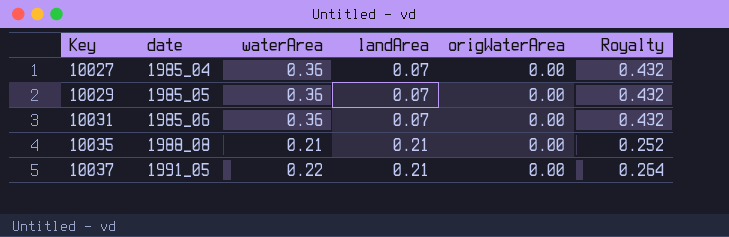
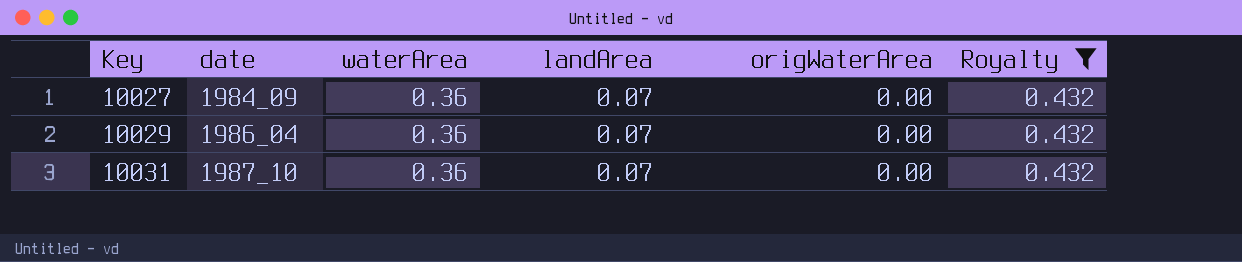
filter: none -> Royalty = 0.432
10027 | date: 1985_04 -> 1984_09
10029 | date: 1985_05 -> 1986_04
10031 | date: 1985_06 -> 1987_10

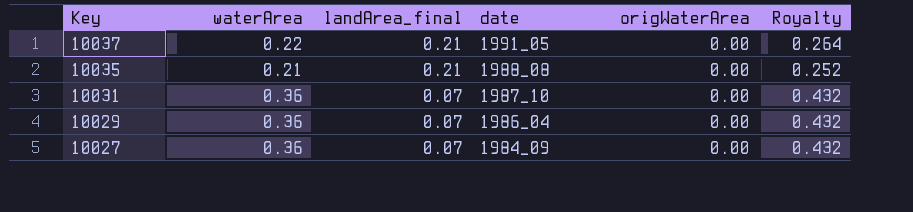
filter: Royalty = 0.432 -> none
row order: Key ascending -> Key descending
column name: landArea -> landArea_final
column date | position: 2 -> 4

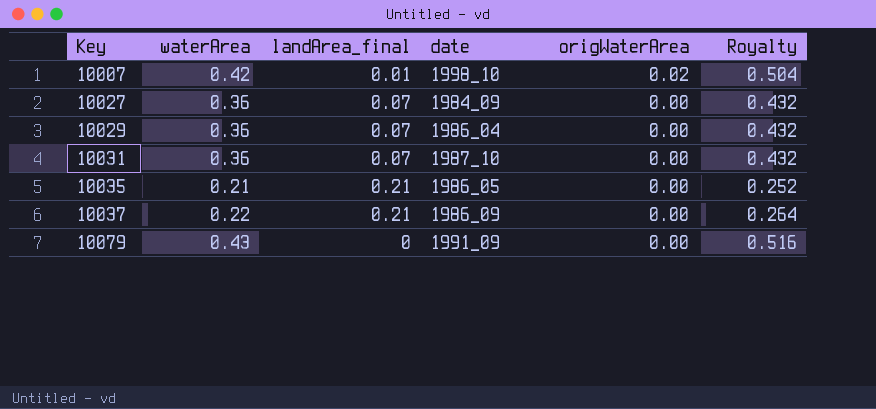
row order: Key descending -> Key ascending
row 10007: none -> 0.42 | 0.01 | 1998_10 | 0.02 | 0.504
10035 | date: 1988_08 -> 1986_05
10037 | date: 1991_05 -> 1986_09
row 10079: none -> 0.43 | 0 | 1991_09 | 0.00 | 0.516

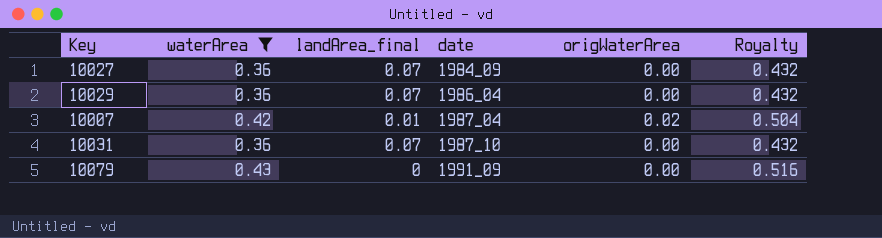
filter: none -> waterArea >= 0.36
row order: Key ascending -> date ascending
10007 | date: 1998_10 -> 1987_04

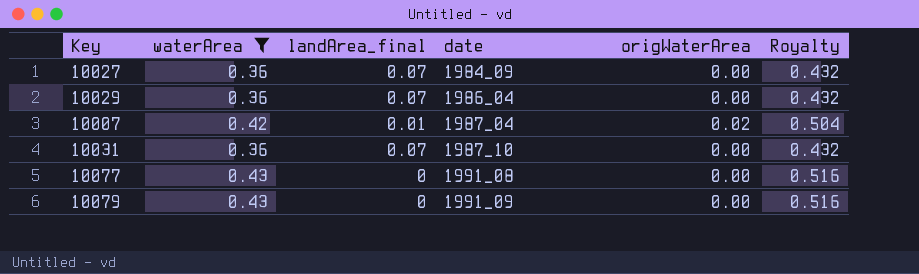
row 10077: none -> 0.43 | 0 | 1991_08 | 0.00 | 0.516

